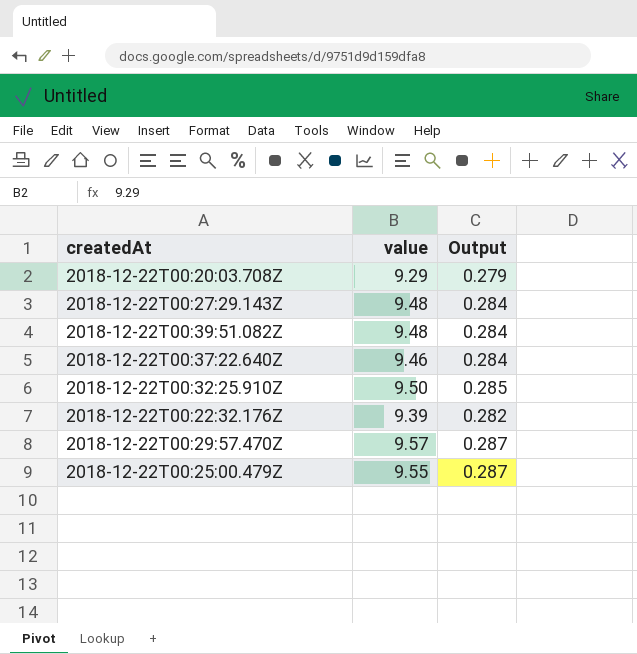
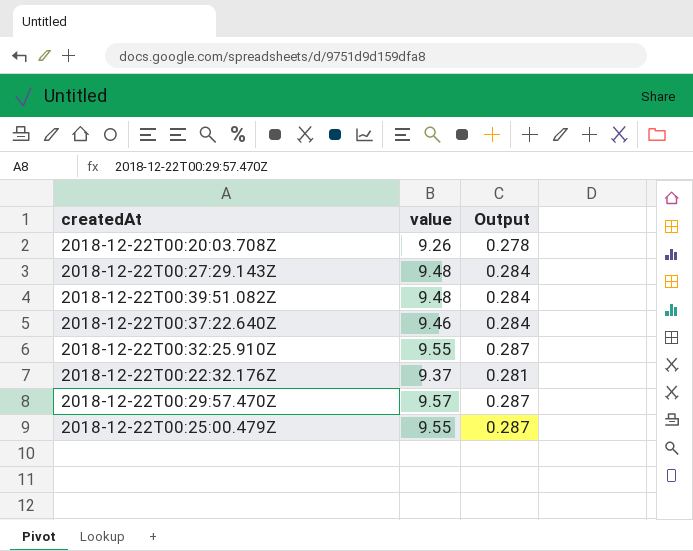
2018-12-22T00:20:03.708Z | value: 9.29 -> 9.26
2018-12-22T00:20:03.708Z | Output: 0.279 -> 0.278
2018-12-22T00:32:25.910Z | value: 9.50 -> 9.55
2018-12-22T00:32:25.910Z | Output: 0.285 -> 0.287
2018-12-22T00:22:32.176Z | value: 9.39 -> 9.37
2018-12-22T00:22:32.176Z | Output: 0.282 -> 0.281

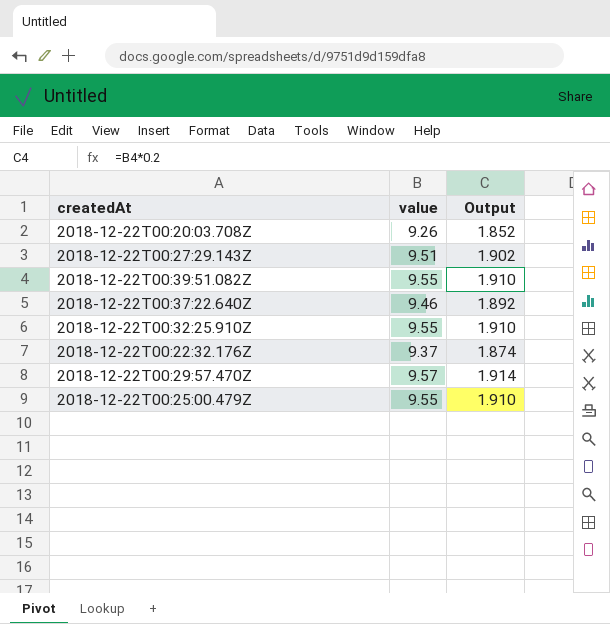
column Output | formula: [value] * 0.03 -> [value] * 0.2
2018-12-22T00:27:29.143Z | value: 9.48 -> 9.51
2018-12-22T00:39:51.082Z | value: 9.48 -> 9.55

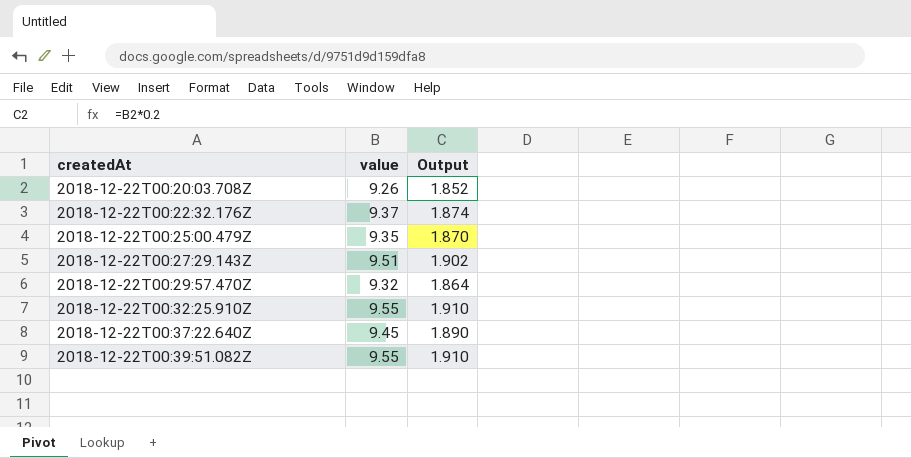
row order: none -> createdAt ascending
2018-12-22T00:25:00.479Z | value: 9.55 -> 9.35
2018-12-22T00:25:00.479Z | Output: 1.910 -> 1.870
2018-12-22T00:29:57.470Z | value: 9.57 -> 9.32
2018-12-22T00:29:57.470Z | Output: 1.914 -> 1.864
2018-12-22T00:37:22.640Z | value: 9.46 -> 9.45
2018-12-22T00:37:22.640Z | Output: 1.892 -> 1.890

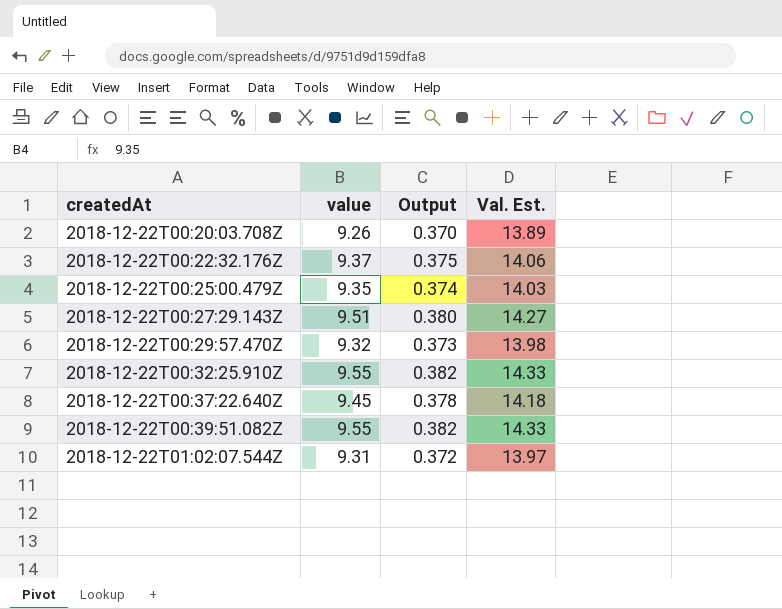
column Output | formula: [value] * 0.2 -> [value] * 0.04
column Val. Est. | formula: none -> [value] * 1.5
row 2018-12-22T01:02:07.544Z: none -> 9.31 | 0.372 | 13.97

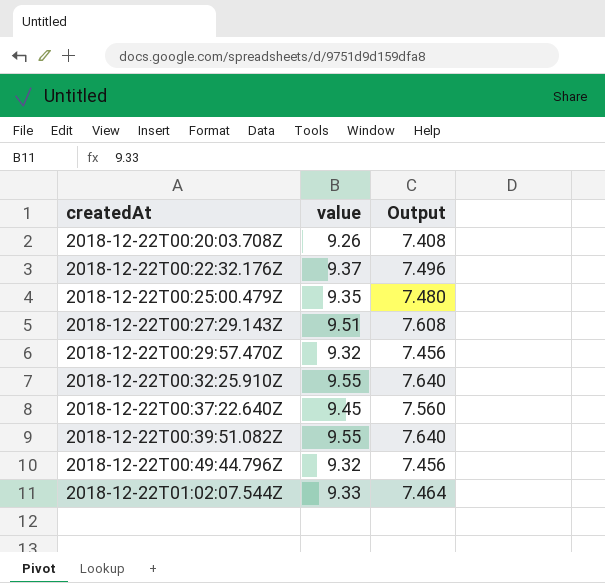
column Val. Est. | formula: [value] * 1.5 -> none
column Output | formula: [value] * 0.04 -> [value] * 0.8
row 2018-12-22T00:49:44.796Z: none -> 9.32 | 7.456
2018-12-22T01:02:07.544Z | value: 9.31 -> 9.33

